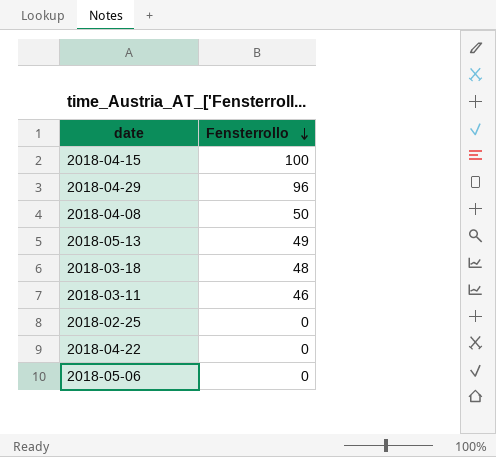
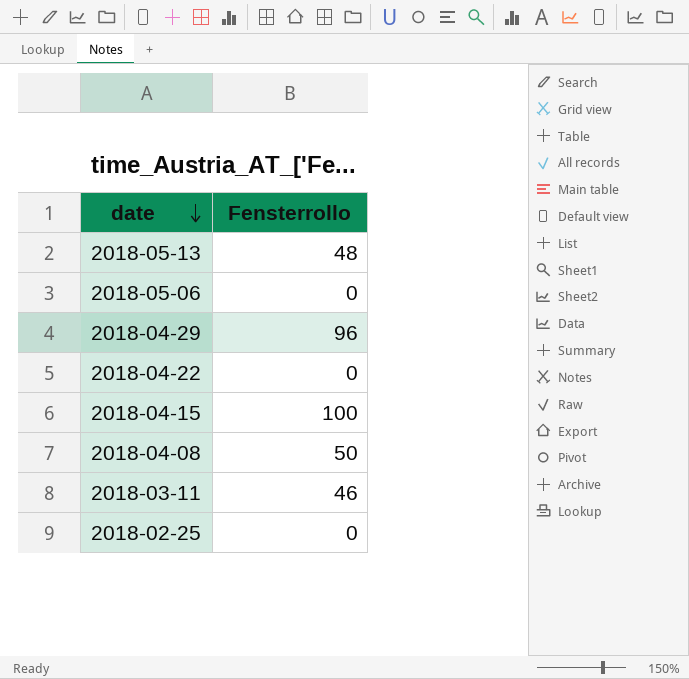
row order: Fensterrollo descending -> date descending
row 2018-03-18: 48 -> none
2018-05-13 | Fensterrollo: 49 -> 48

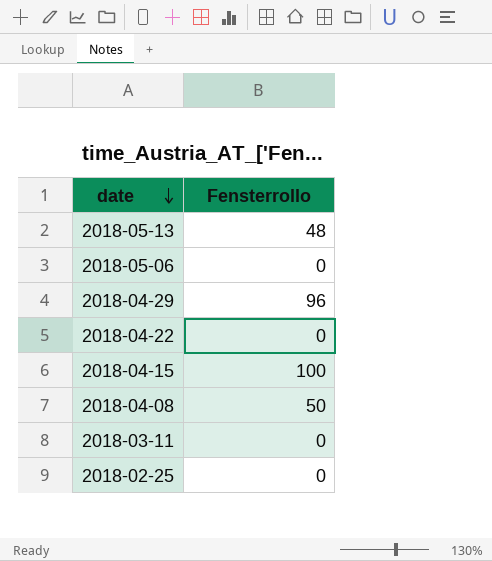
2018-03-11 | Fensterrollo: 46 -> 0

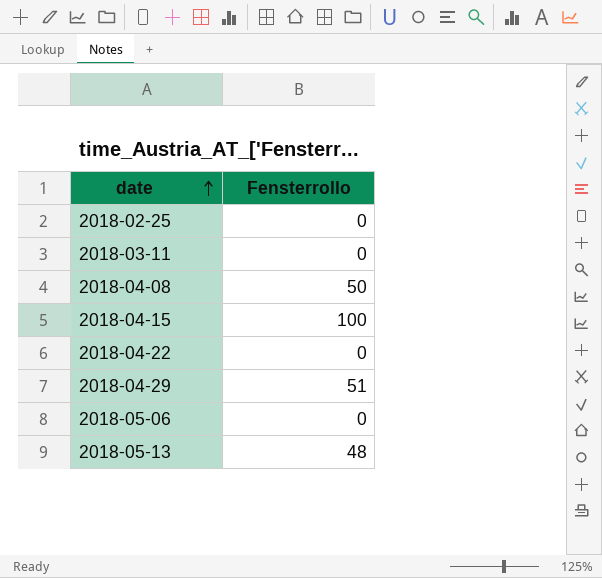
row order: date descending -> date ascending
2018-04-29 | Fensterrollo: 96 -> 51

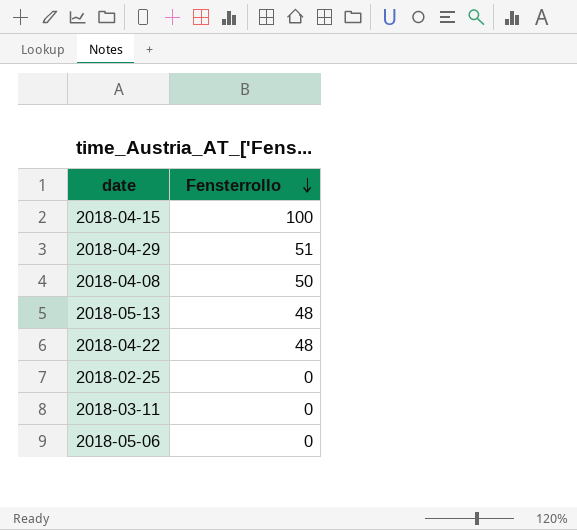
row order: date ascending -> Fensterrollo descending
2018-04-22 | Fensterrollo: 0 -> 48

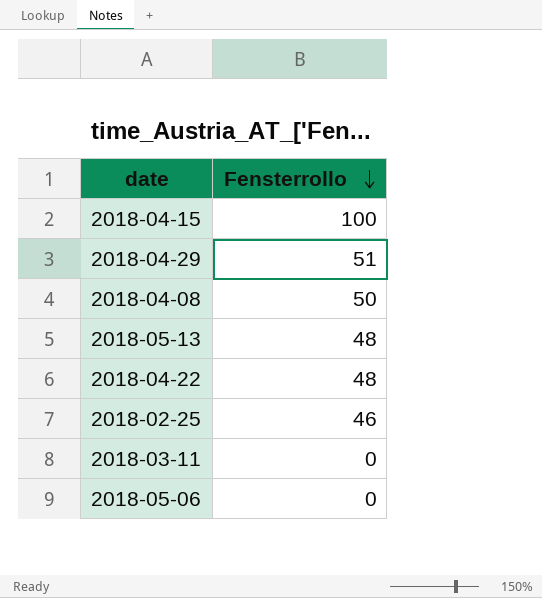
2018-02-25 | Fensterrollo: 0 -> 46

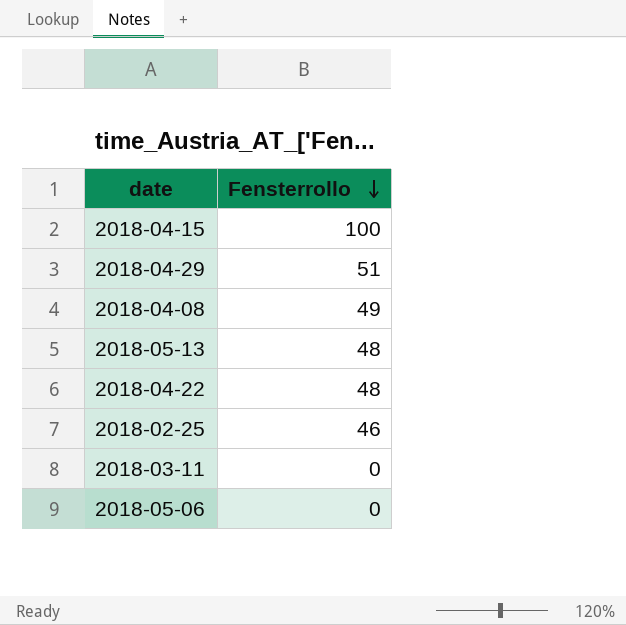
2018-04-08 | Fensterrollo: 50 -> 49

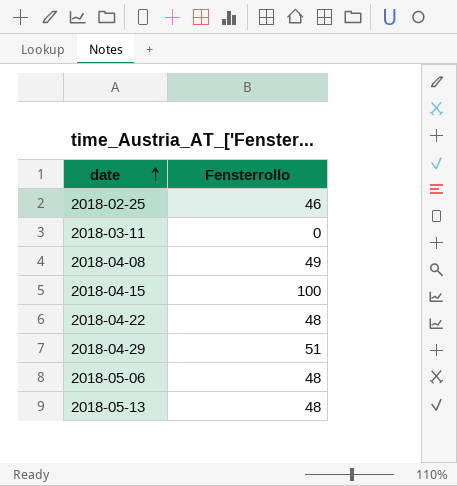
row order: Fensterrollo descending -> date ascending
2018-05-06 | Fensterrollo: 0 -> 48

